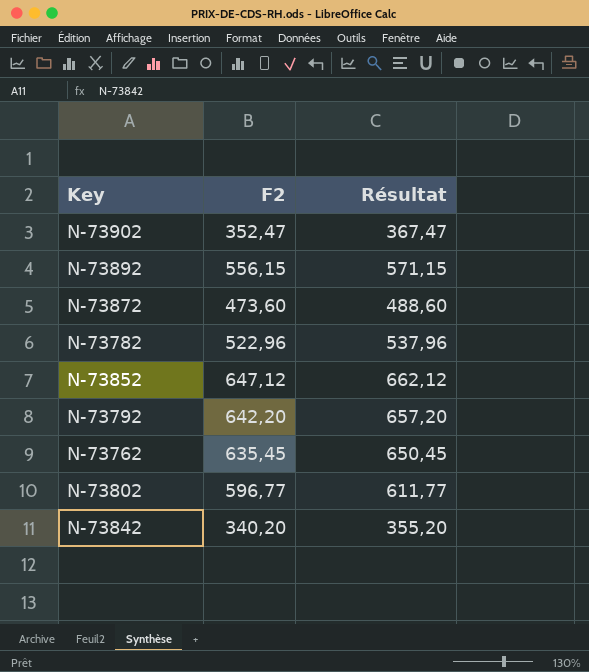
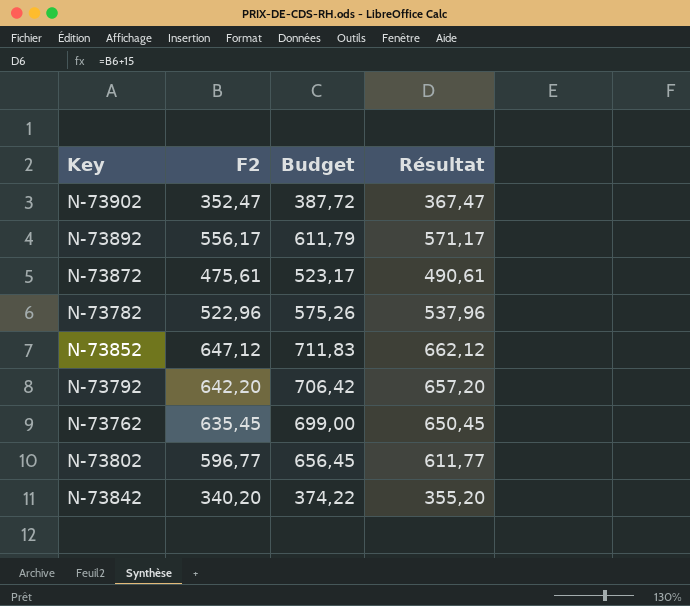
column Budget | formula: none -> [F2] * 1,1
N-73892 | F2: 556,15 -> 556,17
N-73892 | Résultat: 571,15 -> 571,17
N-73872 | F2: 473,60 -> 475,61
N-73872 | Résultat: 488,60 -> 490,61

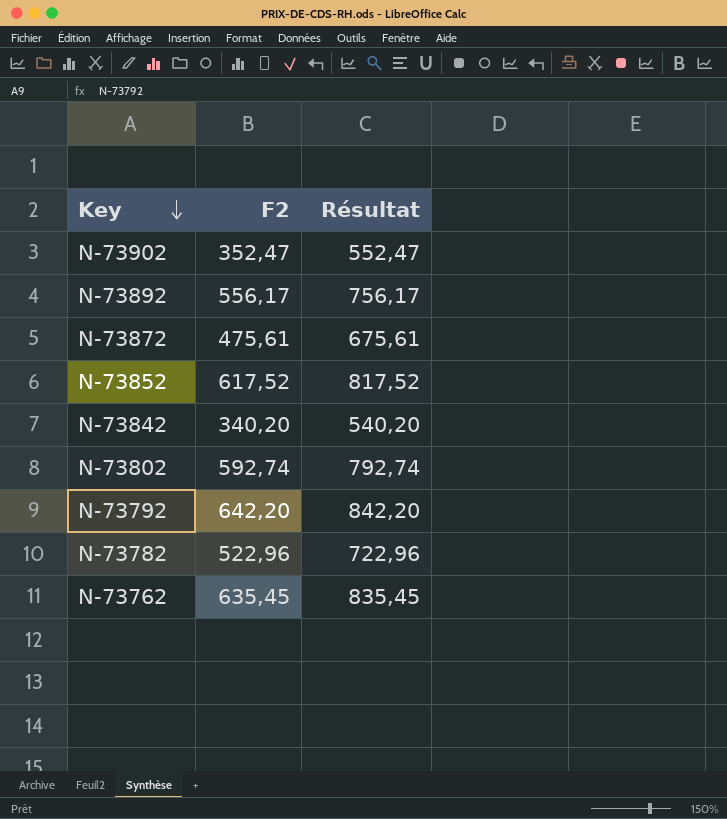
row order: none -> Key descending
column Budget | formula: [F2] * 1,1 -> none
column Résultat | formula: [F2] + 15 -> [F2] + 200
N-73852 | F2: 647,12 -> 617,52
N-73802 | F2: 596,77 -> 592,74

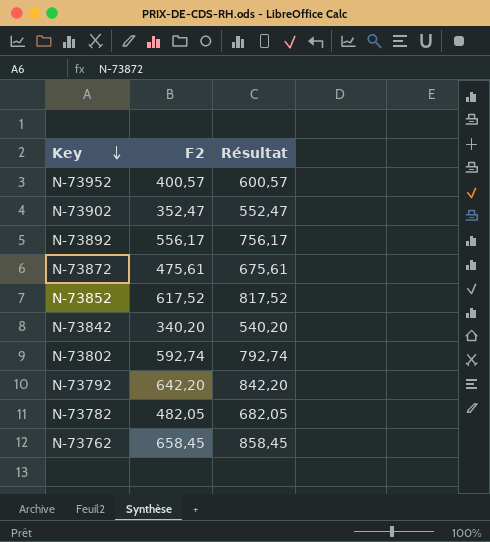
row N-73952: none -> 400,57 | 600,57
N-73782 | F2: 522,96 -> 482,05
N-73782 | Résultat: 722,96 -> 682,05
N-73762 | F2: 635,45 -> 658,45
N-73762 | Résultat: 835,45 -> 858,45

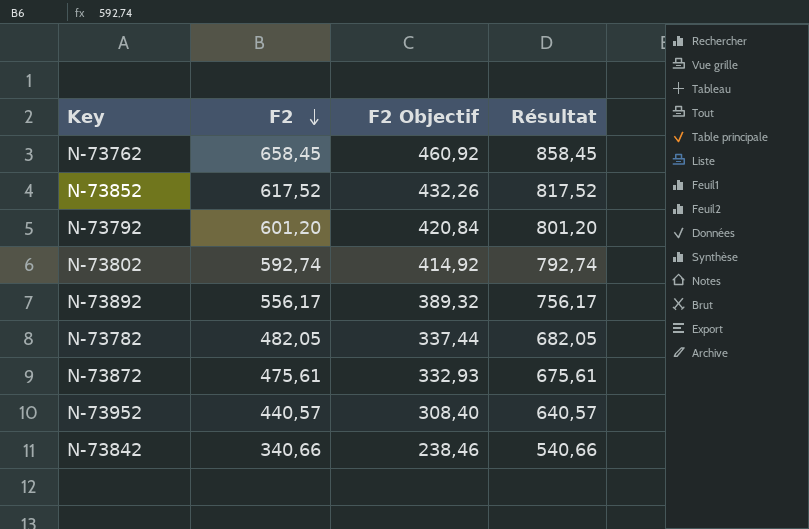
row order: Key descending -> F2 descending
column F2 Objectif | formula: none -> [F2] * 0,7
row N-73902: 352,47 | 552,47 -> none
N-73792 | F2: 642,20 -> 601,20
N-73792 | Résultat: 842,20 -> 801,20
N-73952 | F2: 400,57 -> 440,57
N-73952 | Résultat: 600,57 -> 640,57
N-73842 | F2: 340,20 -> 340,66
N-73842 | Résultat: 540,20 -> 540,66

